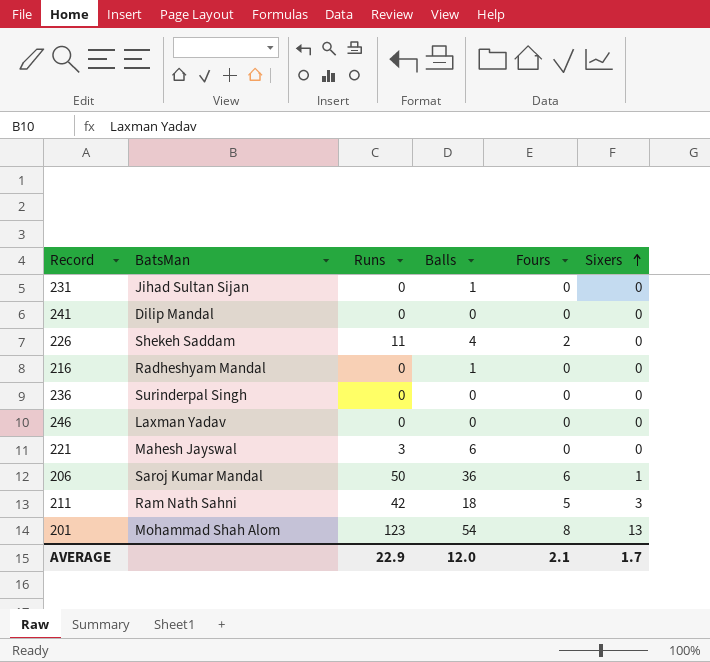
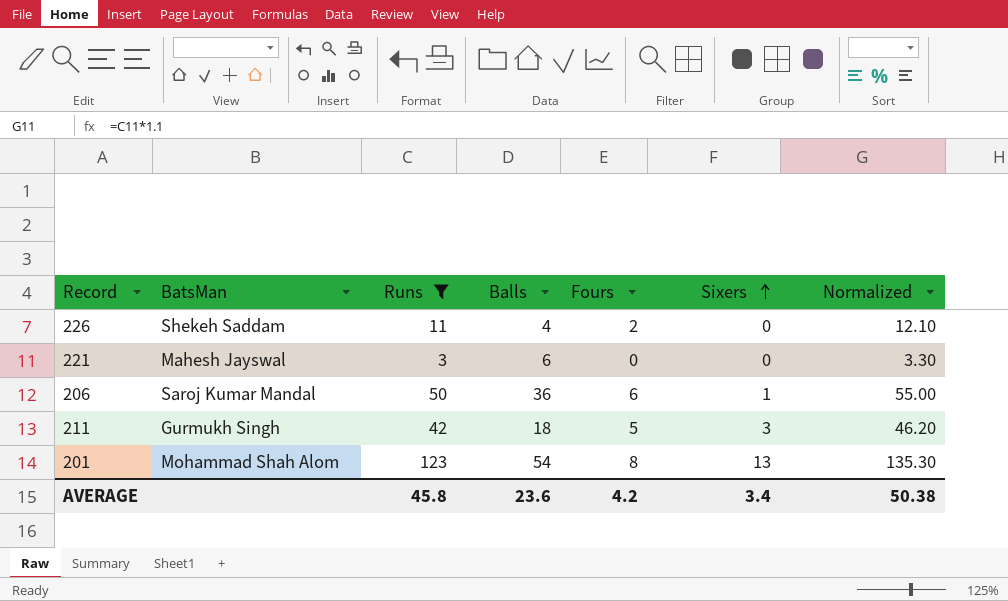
filter: none -> Runs != 0
column Normalized | formula: none -> [Runs] * 1.1
211 | BatsMan: Ram Nath Sahni -> Gurmukh Singh
AVERAGE | Runs: 22.9 -> 45.8
AVERAGE | Balls: 12.0 -> 23.6
AVERAGE | Fours: 2.1 -> 4.2
AVERAGE | Sixers: 1.7 -> 3.4

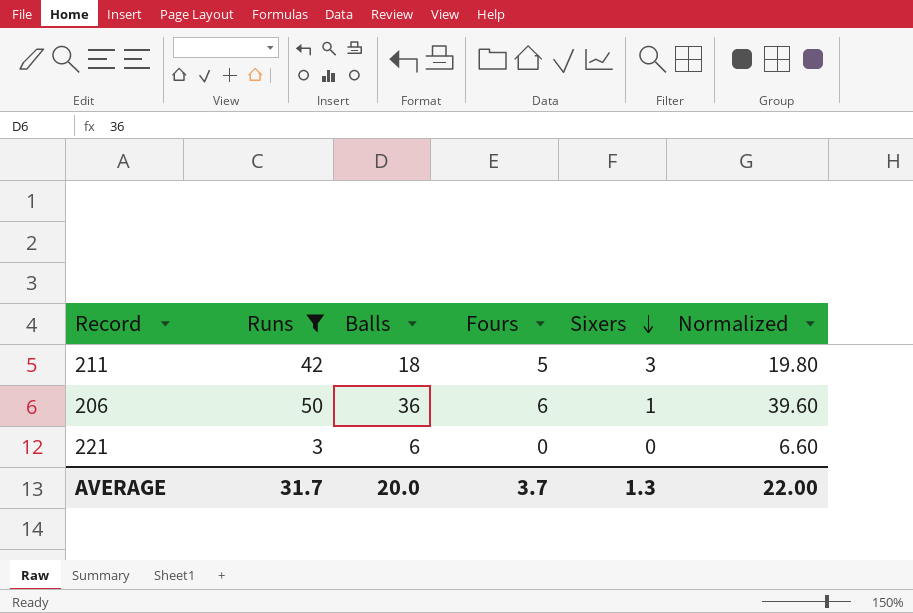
row order: Sixers ascending -> Sixers descending
column BatsMan | position: 2 -> none
column Normalized | formula: [Runs] * 1.1 -> [Balls] * 1.1
row 226: Shekeh Saddam | 11 | 4 | 2 | 0 | 12.10 -> none
row 201: Mohammad Shah Alom | 123 | 54 | 8 | 13 | 135.30 -> none
AVERAGE | Runs: 45.8 -> 31.7
AVERAGE | Balls: 23.6 -> 20.0
AVERAGE | Fours: 4.2 -> 3.7
AVERAGE | Sixers: 3.4 -> 1.3
AVERAGE | Normalized: 50.38 -> 22.00

